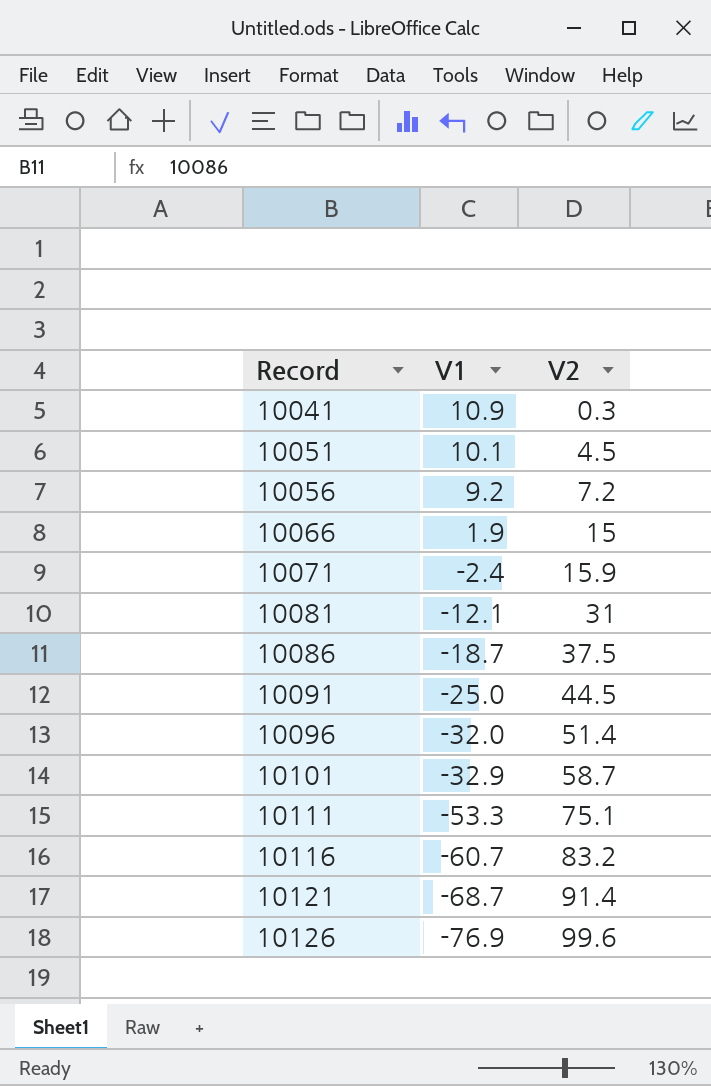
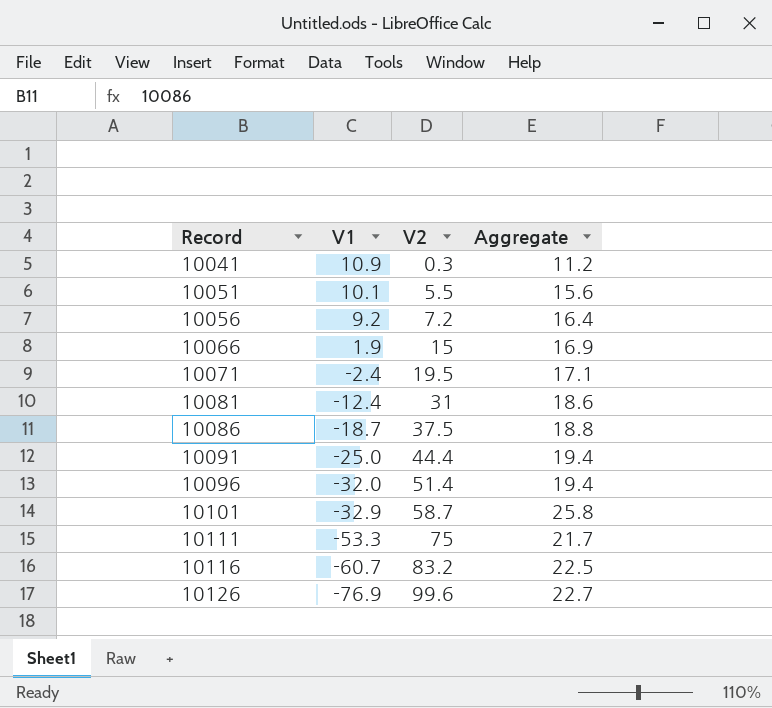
column Aggregate | formula: none -> [V1] + [V2]
row 10121: -68.7 | 91.4 -> none
10051 | V2: 4.5 -> 5.5
10071 | V2: 15.9 -> 19.5
10081 | V1: -12.1 -> -12.4
10091 | V2: 44.5 -> 44.4
10111 | V2: 75.1 -> 75

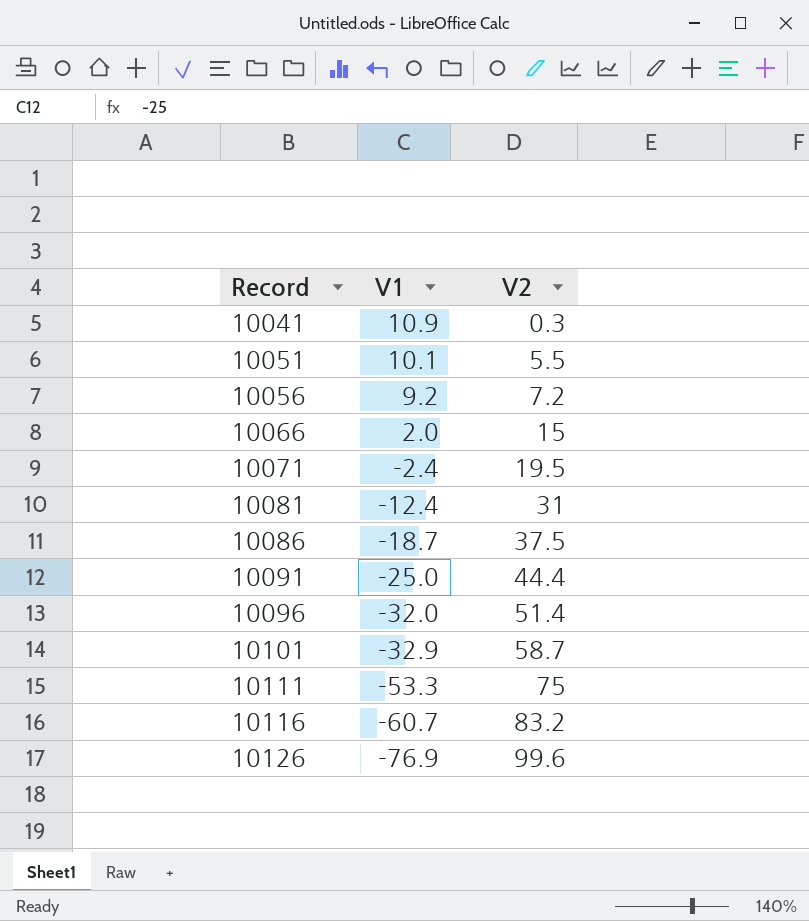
column Aggregate | formula: [V1] + [V2] -> none
10066 | V1: 1.9 -> 2.0

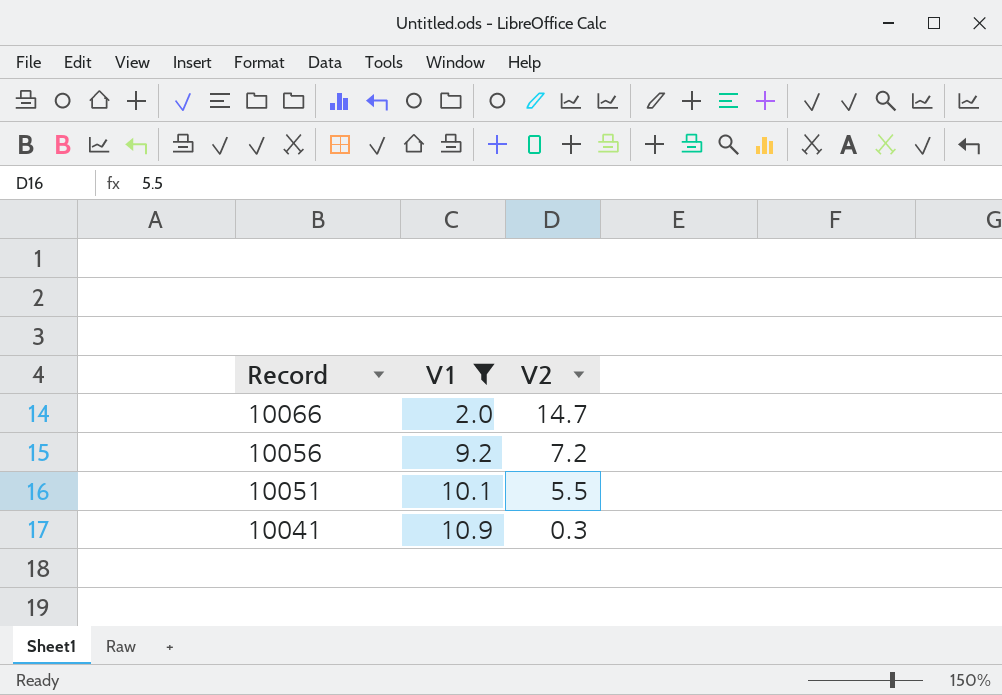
filter: none -> V1 >= 2.0
row order: Record ascending -> Record descending
10066 | V2: 15 -> 14.7

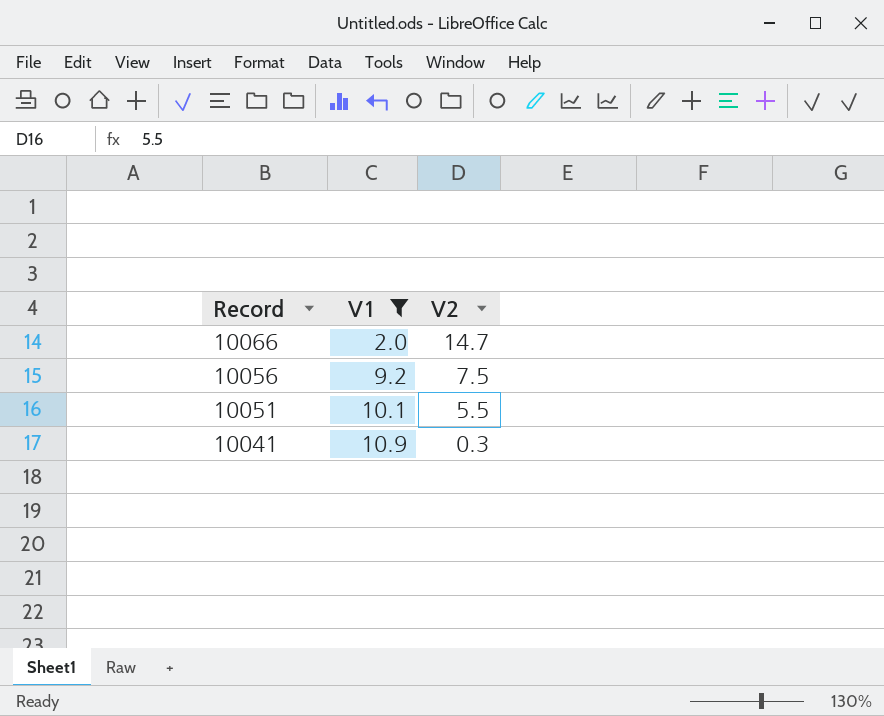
10056 | V2: 7.2 -> 7.5

